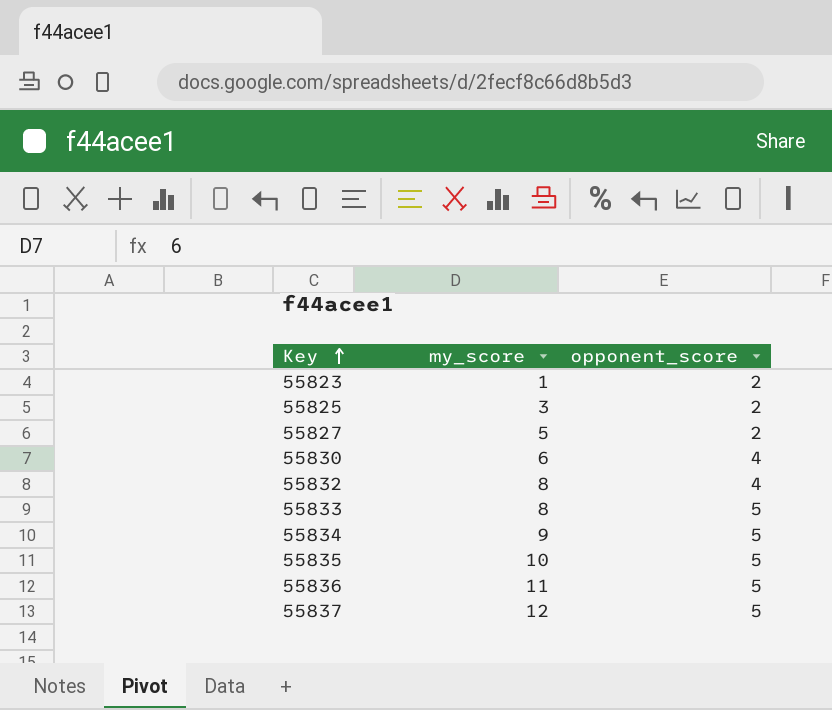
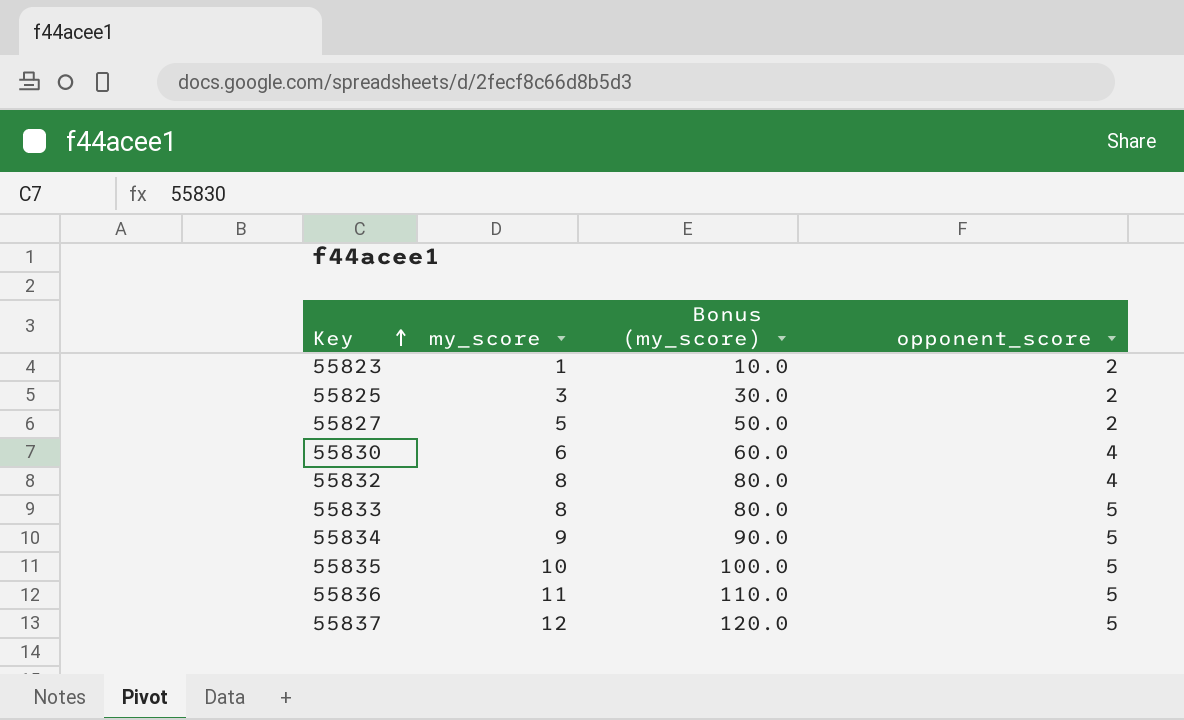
column Bonus (my_score) | formula: none -> [my_score] * 10

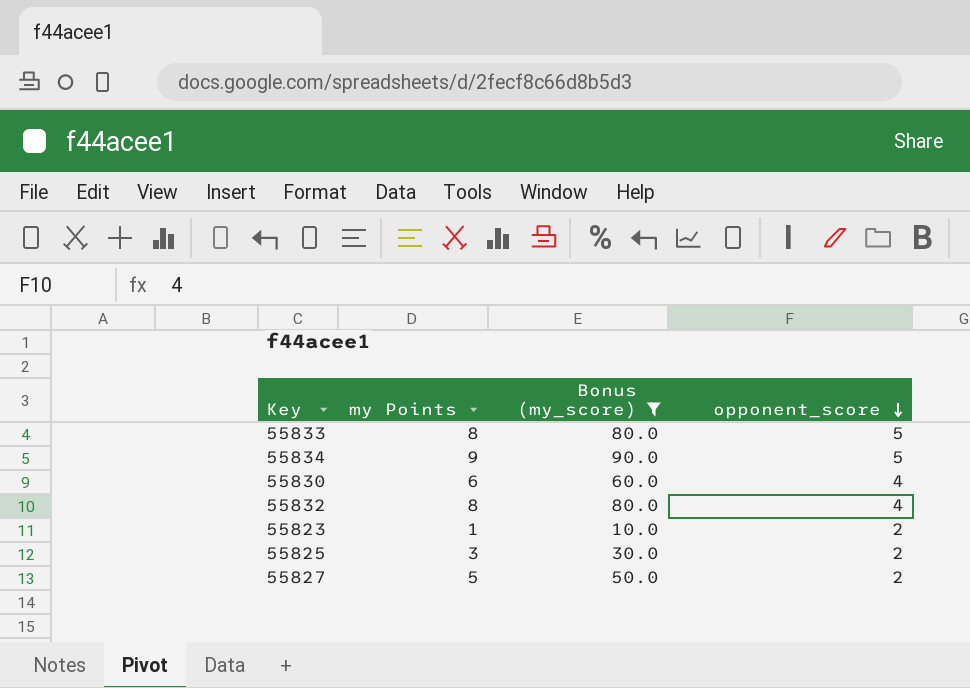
filter: none -> Bonus (my_score) <= 90.0
row order: Key ascending -> opponent_score descending
column name: my_score -> my Points

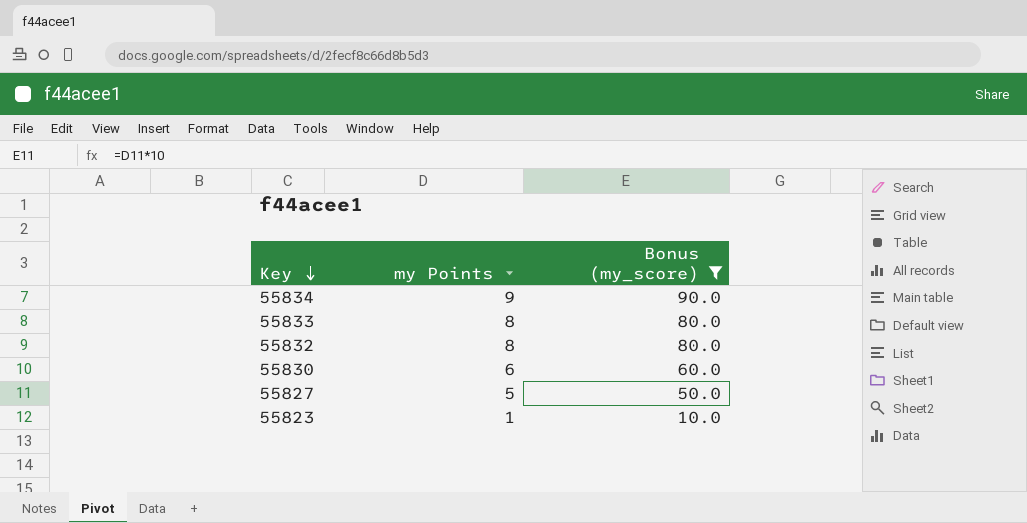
row order: opponent_score descending -> Key descending
column opponent_score | position: 4 -> none
row 55825: 3 | 30.0 | 2 -> none

